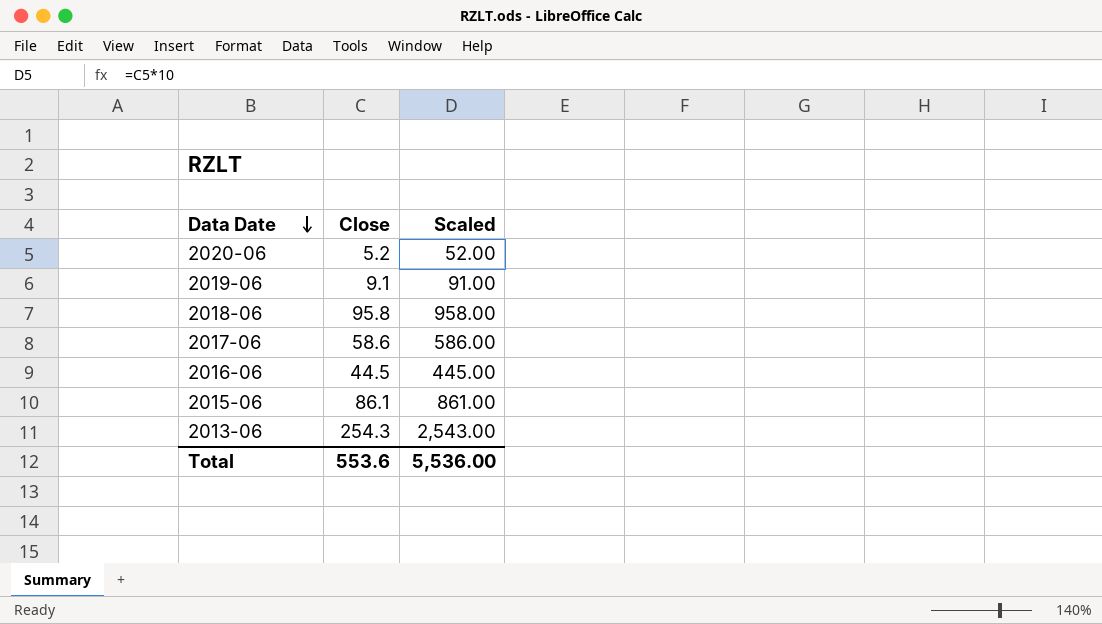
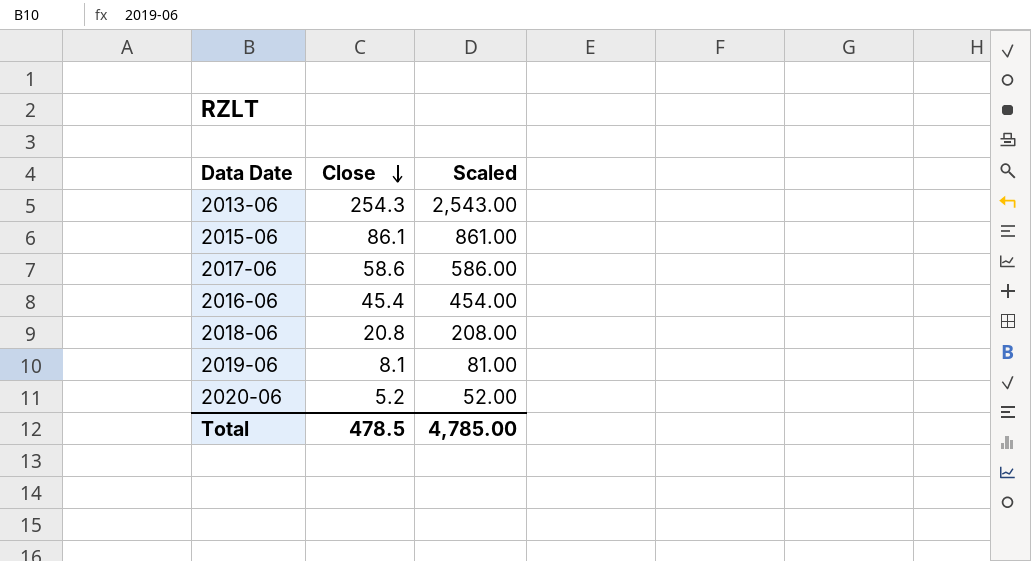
row order: Data Date descending -> Close descending
2016-06 | Close: 44.5 -> 45.4
2016-06 | Scaled: 445.00 -> 454.00
2018-06 | Close: 95.8 -> 20.8
2018-06 | Scaled: 958.00 -> 208.00
2019-06 | Close: 9.1 -> 8.1
2019-06 | Scaled: 91.00 -> 81.00
Total | Close: 553.6 -> 478.5
Total | Scaled: 5,536.00 -> 4,785.00

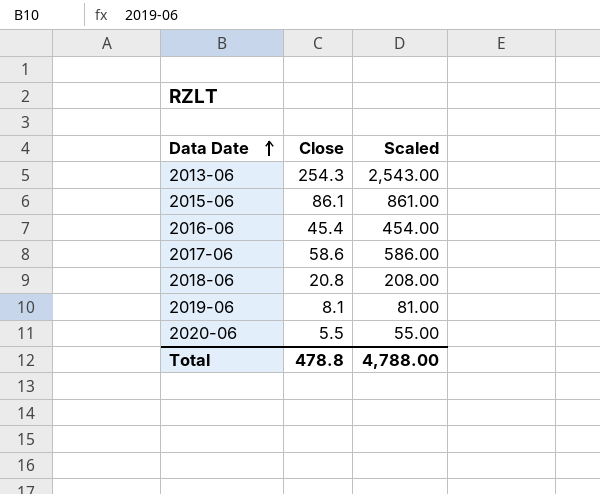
row order: Close descending -> Data Date ascending
2020-06 | Close: 5.2 -> 5.5
2020-06 | Scaled: 52.00 -> 55.00
Total | Close: 478.5 -> 478.8
Total | Scaled: 4,785.00 -> 4,788.00

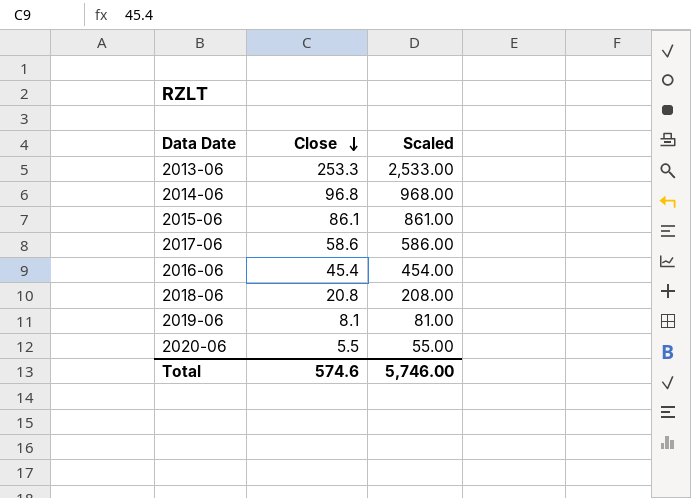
row order: Data Date ascending -> Close descending
2013-06 | Close: 254.3 -> 253.3
2013-06 | Scaled: 2,543.00 -> 2,533.00
row 2014-06: none -> 96.8 | 968.00
Total | Close: 478.8 -> 574.6
Total | Scaled: 4,788.00 -> 5,746.00

